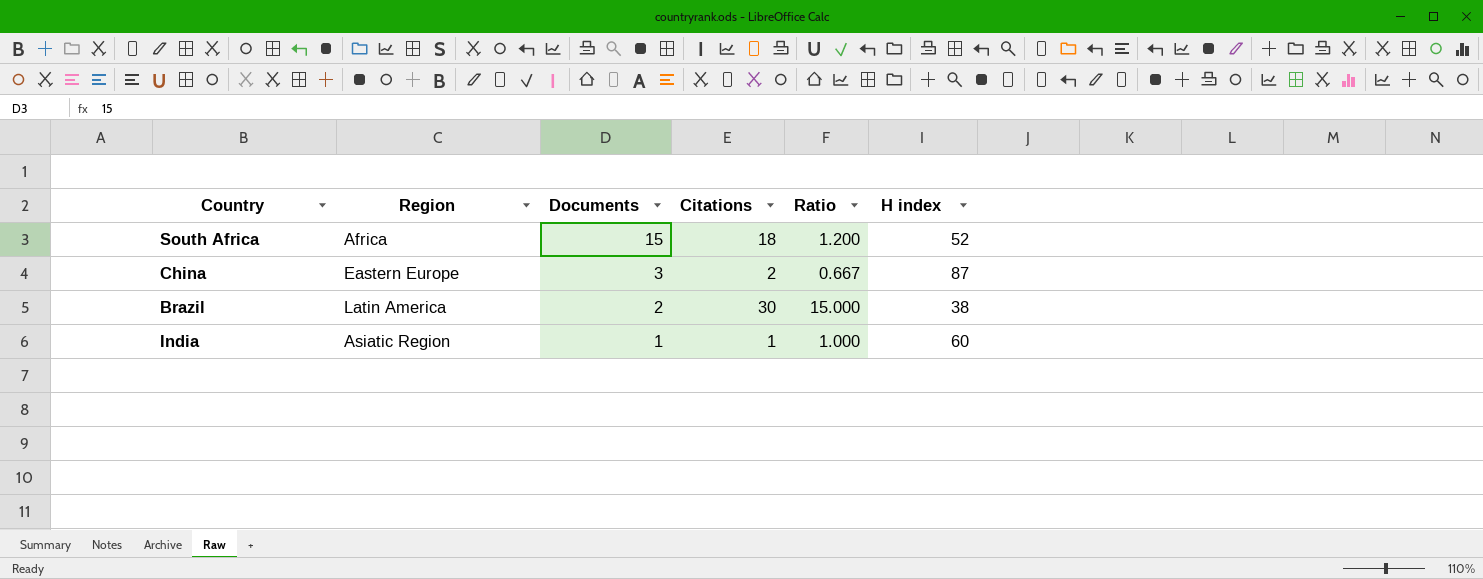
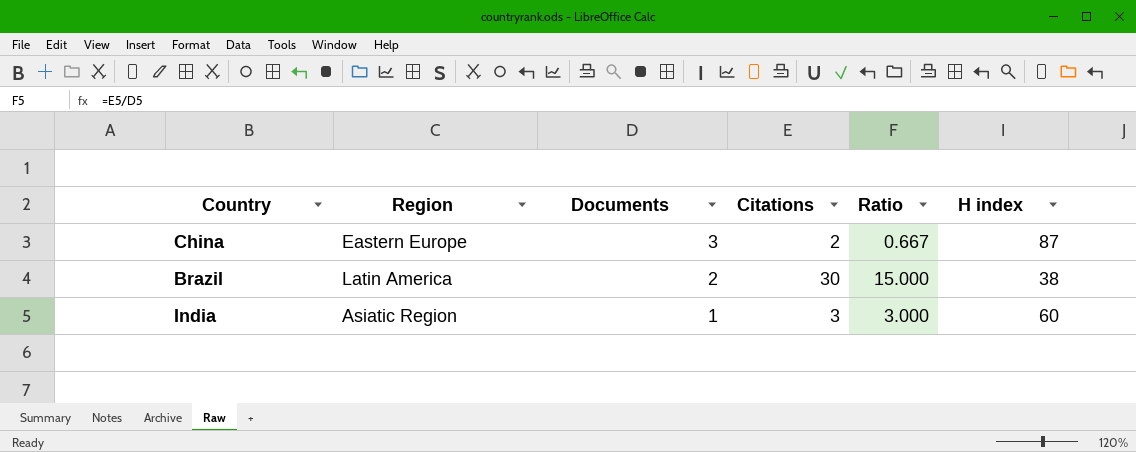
row South Africa: Africa | 15 | 18 | 1.200 | 52 -> none
India | Citations: 1 -> 3
India | Ratio: 1.000 -> 3.000

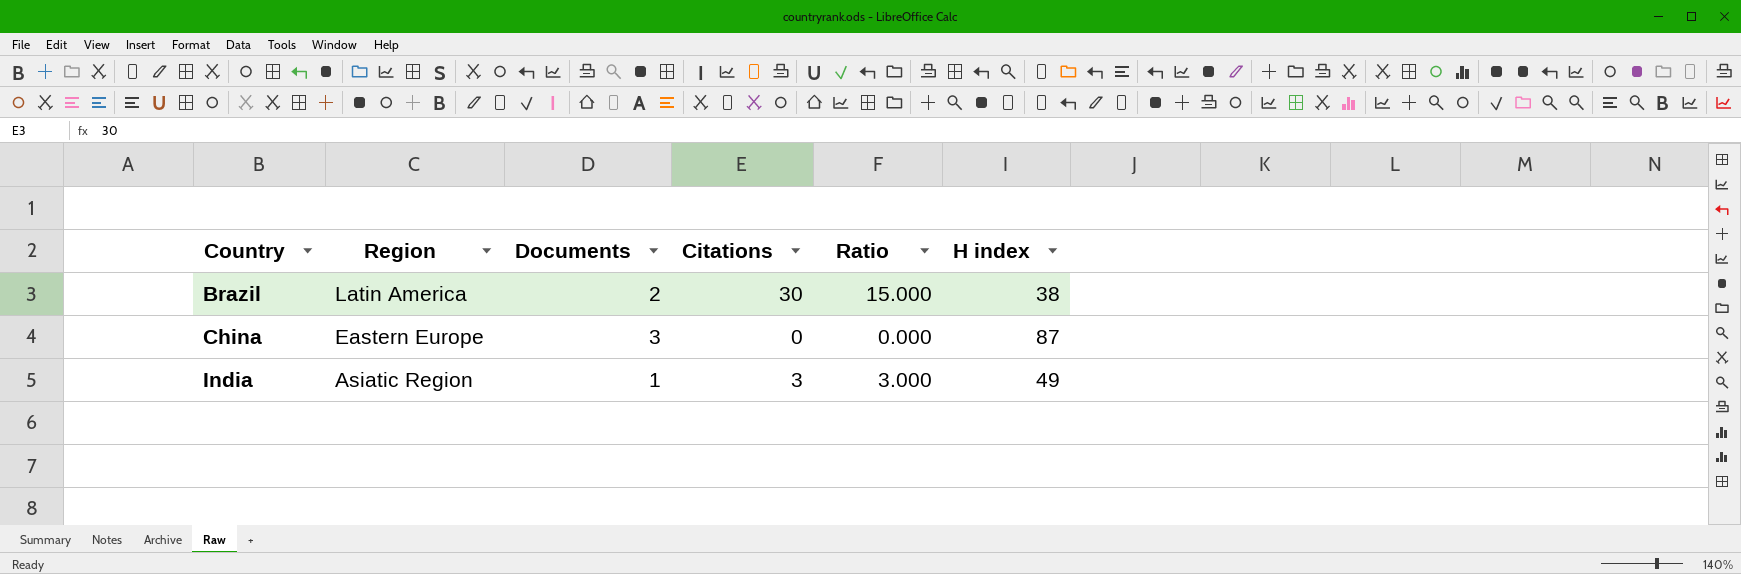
row order: Documents descending -> Country ascending
China | Citations: 2 -> 0
China | Ratio: 0.667 -> 0.000
India | H index: 60 -> 49

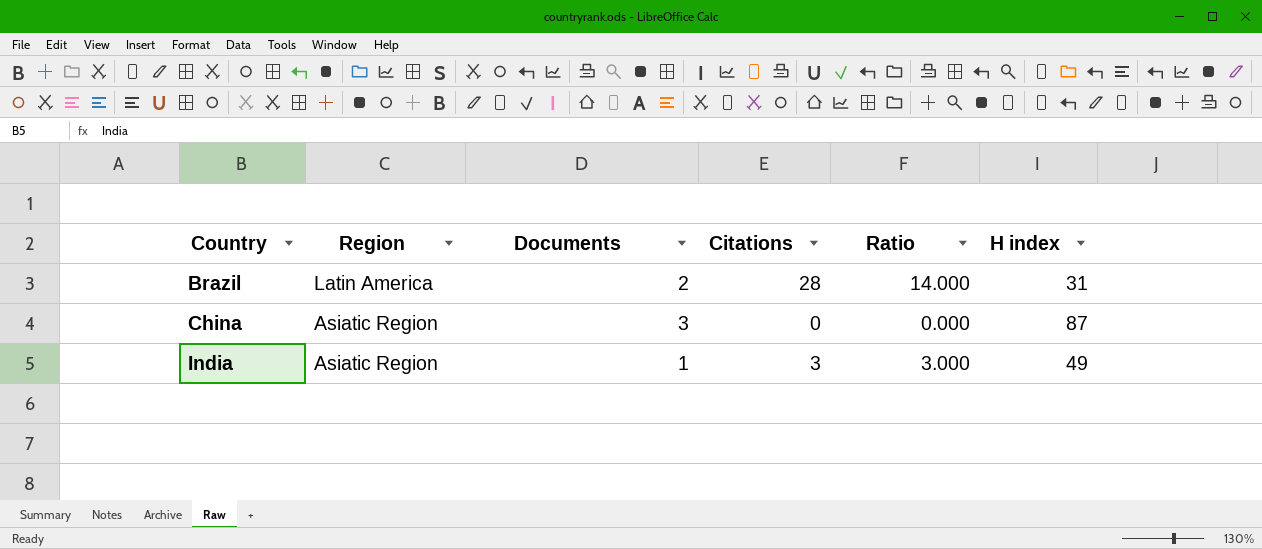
Brazil | Citations: 30 -> 28
Brazil | Ratio: 15.000 -> 14.000
Brazil | H index: 38 -> 31
China | Region: Eastern Europe -> Asiatic Region

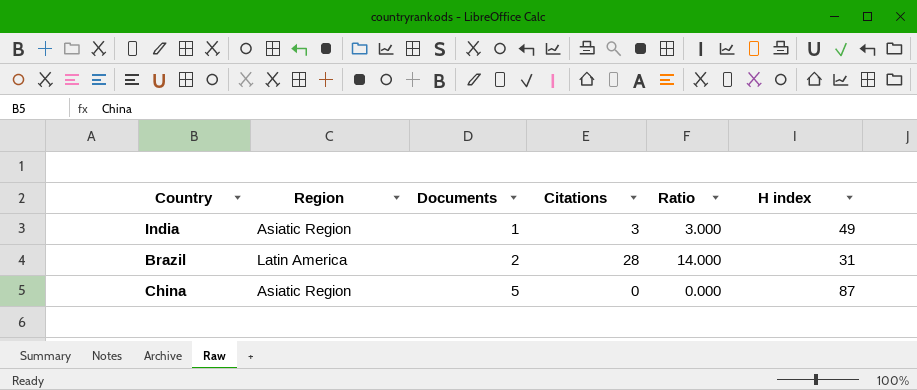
row order: Country ascending -> Documents ascending
China | Documents: 3 -> 5

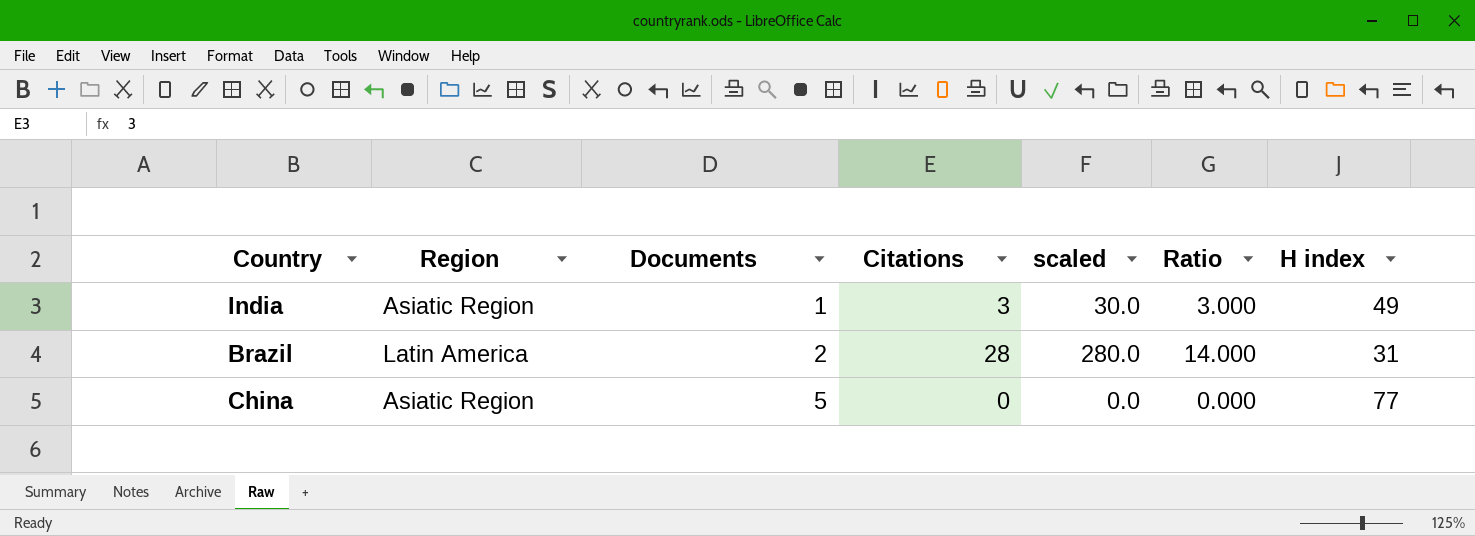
column scaled | formula: none -> [Citations] * 10
China | H index: 87 -> 77

